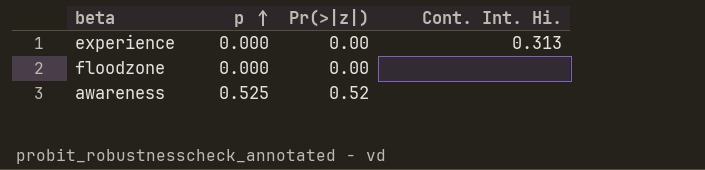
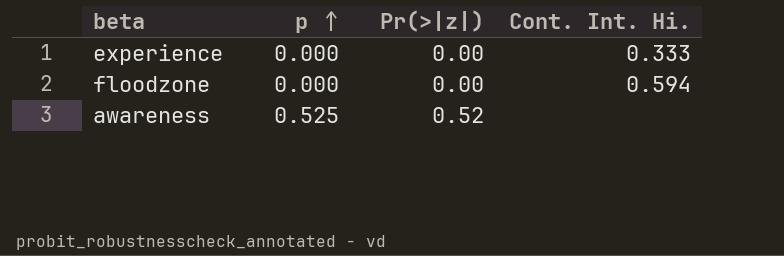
experience | Cont. Int. Hi.: 0.313 -> 0.333
floodzone | Cont. Int. Hi.: none -> 0.594

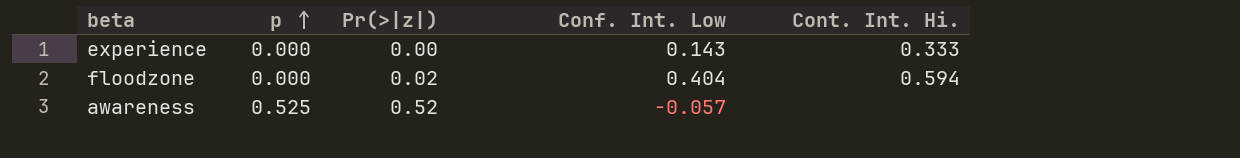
column Conf. Int. Low | position: none -> 4
floodzone | Pr(>|z|): 0.00 -> 0.02

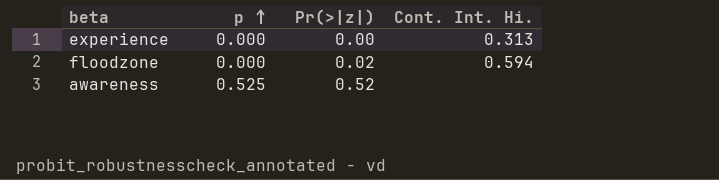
column Conf. Int. Low | position: 4 -> none
experience | Cont. Int. Hi.: 0.333 -> 0.313

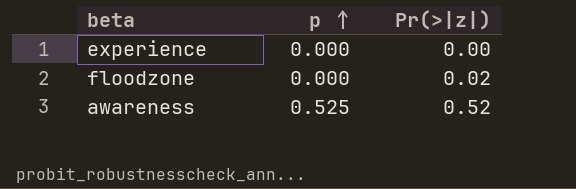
column Cont. Int. Hi. | position: 4 -> none

